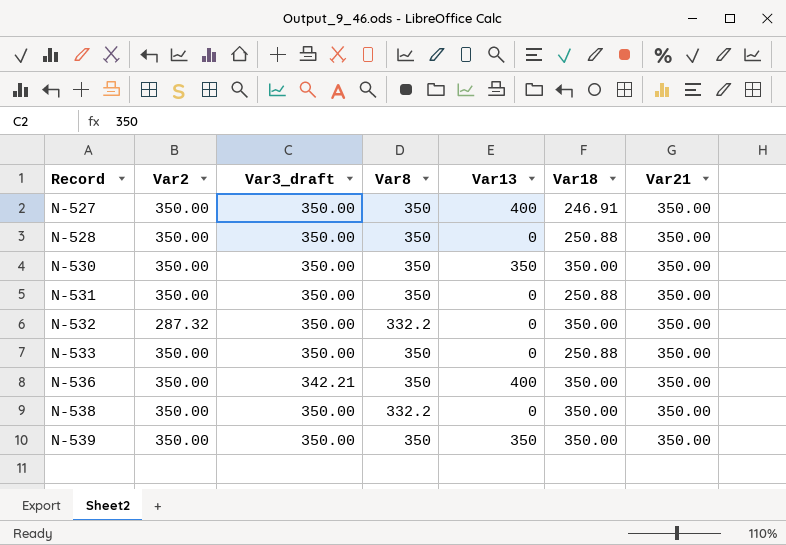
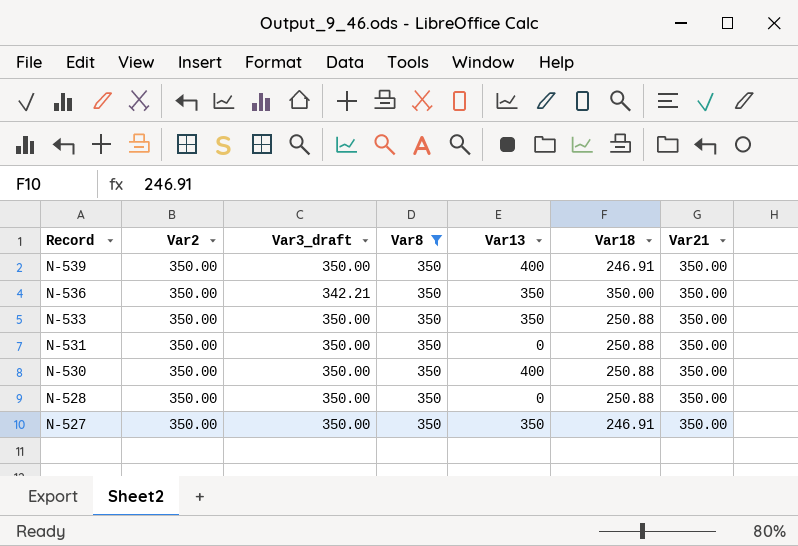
filter: none -> Var8 = 350
row order: Record ascending -> Record descending
N-539 | Var13: 350 -> 400
N-539 | Var18: 350.00 -> 246.91
N-536 | Var13: 400 -> 350
N-533 | Var13: 0 -> 350
N-530 | Var13: 350 -> 400
N-530 | Var18: 350.00 -> 250.88
N-527 | Var13: 400 -> 350

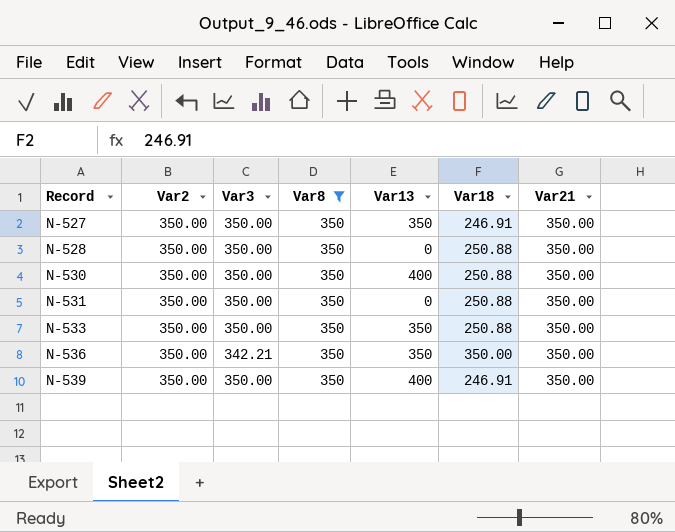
row order: Record descending -> Record ascending
column name: Var3_draft -> Var3

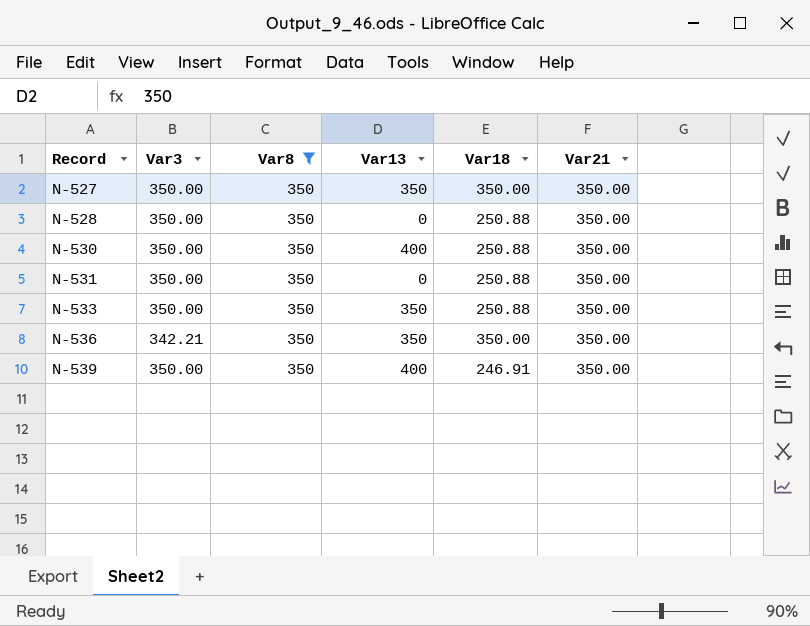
column Var2 | position: 2 -> none
N-527 | Var18: 246.91 -> 350.00

